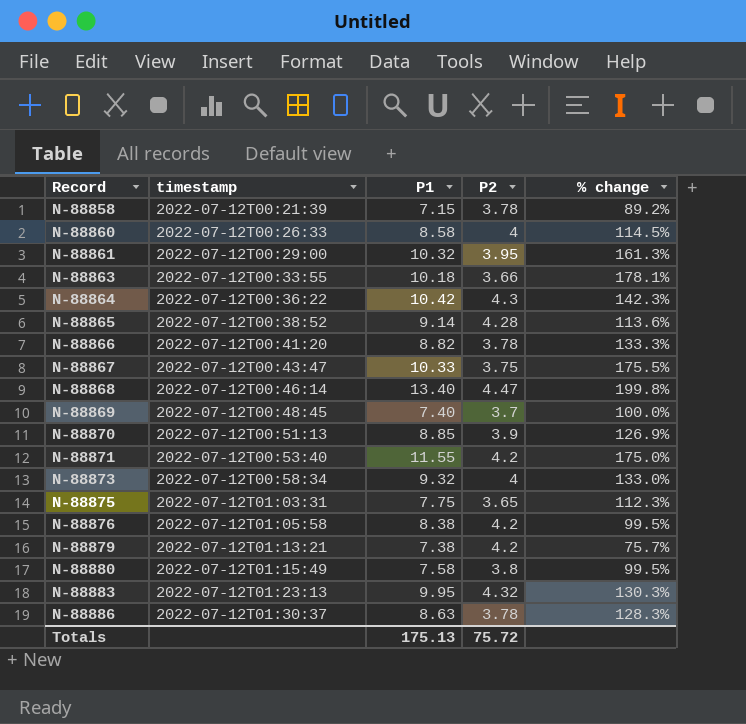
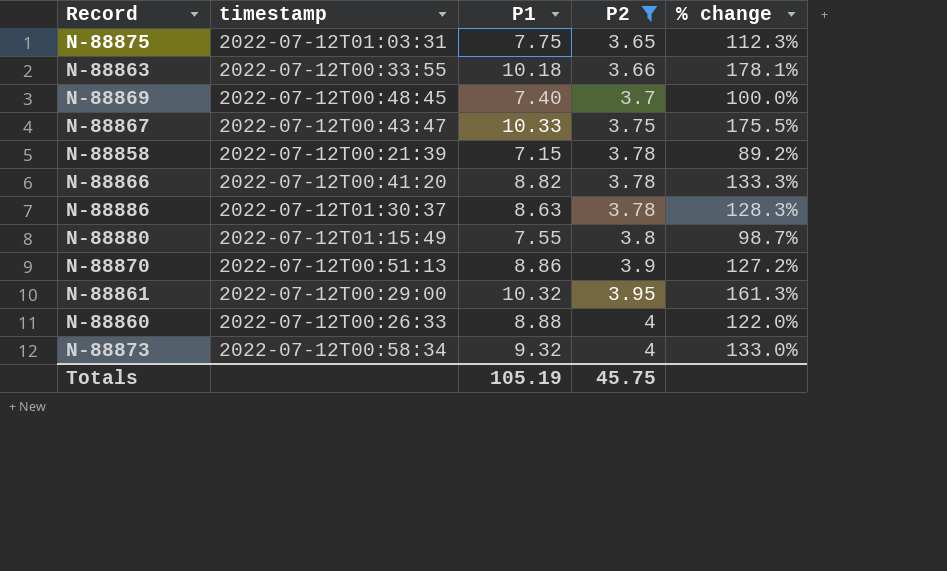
filter: none -> P2 <= 4
row order: Record ascending -> P2 ascending
N-88880 | P1: 7.58 -> 7.55
N-88880 | % change: 99.5% -> 98.7%
N-88870 | P1: 8.85 -> 8.86
N-88870 | % change: 126.9% -> 127.2%
N-88860 | P1: 8.58 -> 8.88
N-88860 | % change: 114.5% -> 122.0%
Totals | P1: 175.13 -> 105.19
Totals | P2: 75.72 -> 45.75

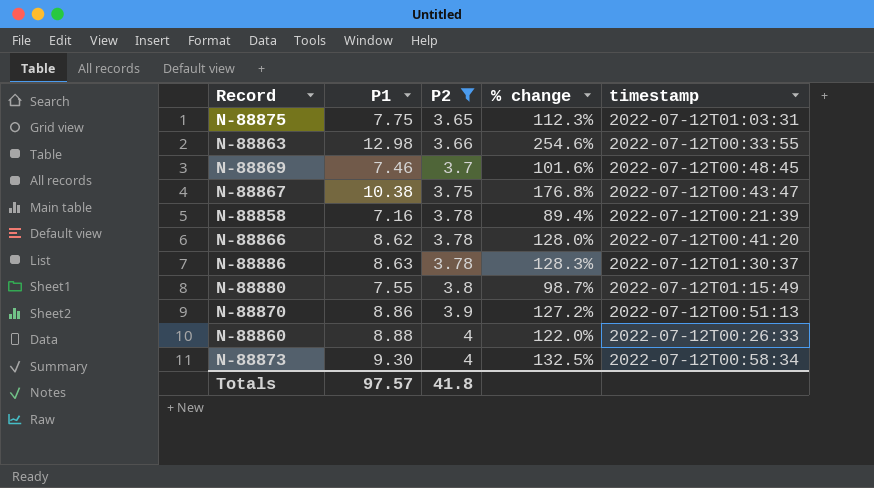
column timestamp | position: 2 -> 5
row N-88861: 2022-07-12T00:29:00 | 10.32 | 3.95 | 161.3% -> none
N-88863 | P1: 10.18 -> 12.98
N-88863 | % change: 178.1% -> 254.6%
N-88869 | P1: 7.40 -> 7.46
N-88869 | % change: 100.0% -> 101.6%
N-88867 | P1: 10.33 -> 10.38
N-88867 | % change: 175.5% -> 176.8%
N-88858 | P1: 7.15 -> 7.16
N-88858 | % change: 89.2% -> 89.4%
N-88866 | P1: 8.82 -> 8.62
N-88866 | % change: 133.3% -> 128.0%
N-88873 | P1: 9.32 -> 9.30
N-88873 | % change: 133.0% -> 132.5%
Totals | P1: 105.19 -> 97.57
Totals | P2: 45.75 -> 41.8

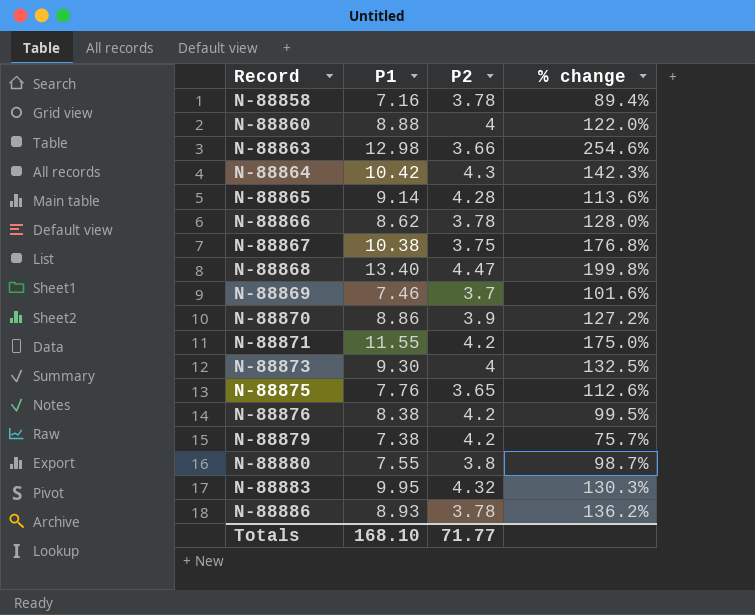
filter: P2 <= 4 -> none
row order: P2 ascending -> Record ascending
column timestamp | position: 5 -> none
N-88875 | P1: 7.75 -> 7.76
N-88875 | % change: 112.3% -> 112.6%
N-88886 | P1: 8.63 -> 8.93
N-88886 | % change: 128.3% -> 136.2%
Totals | P1: 97.57 -> 168.10
Totals | P2: 41.8 -> 71.77

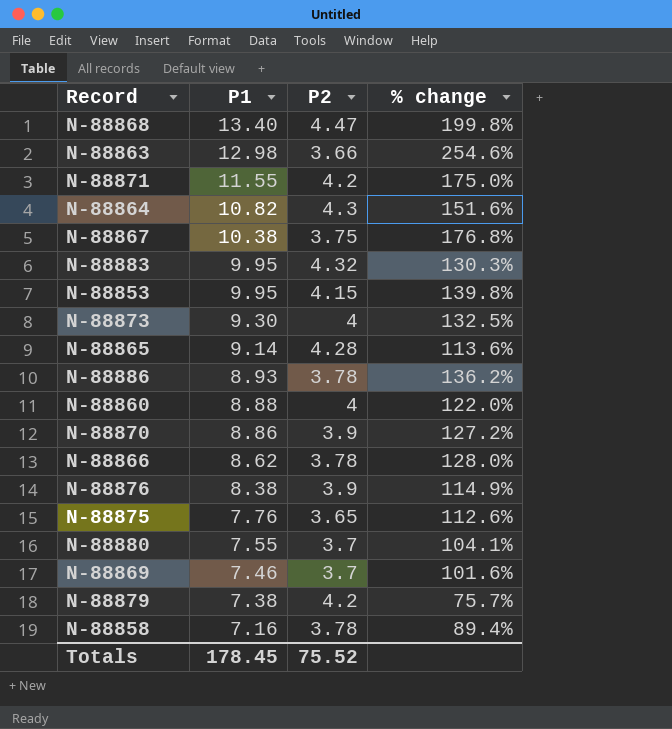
row order: Record ascending -> P1 descending
N-88864 | P1: 10.42 -> 10.82
N-88864 | % change: 142.3% -> 151.6%
row N-88853: none -> 9.95 | 4.15 | 139.8%
N-88876 | P2: 4.2 -> 3.9
N-88876 | % change: 99.5% -> 114.9%
N-88880 | P2: 3.8 -> 3.7
N-88880 | % change: 98.7% -> 104.1%
Totals | P1: 168.10 -> 178.45
Totals | P2: 71.77 -> 75.52

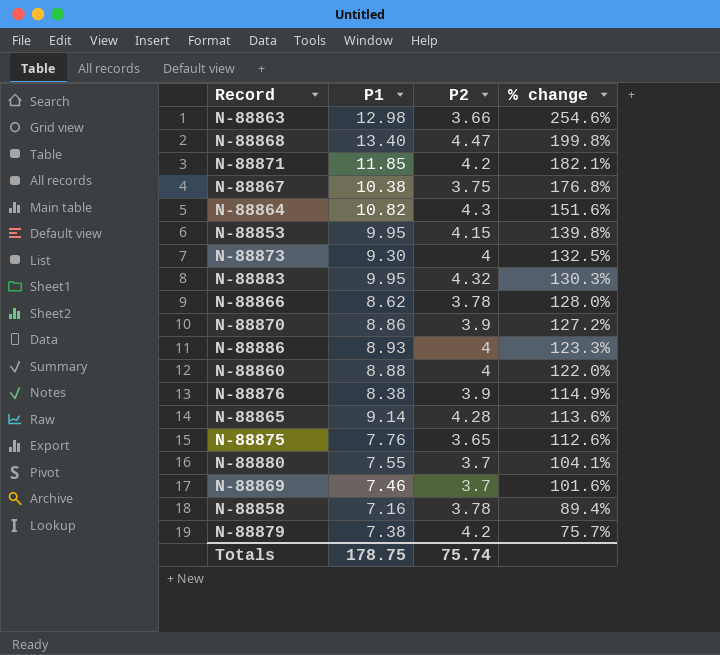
row order: P1 descending -> % change descending
N-88871 | P1: 11.55 -> 11.85
N-88871 | % change: 175.0% -> 182.1%
N-88886 | P2: 3.78 -> 4
N-88886 | % change: 136.2% -> 123.3%
Totals | P1: 178.45 -> 178.75
Totals | P2: 75.52 -> 75.74

